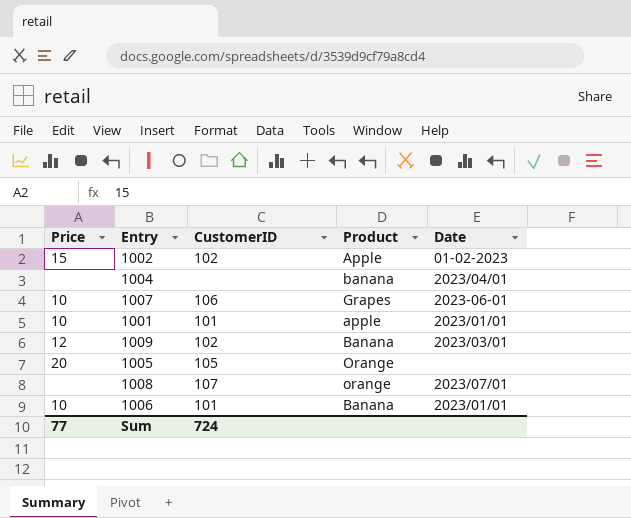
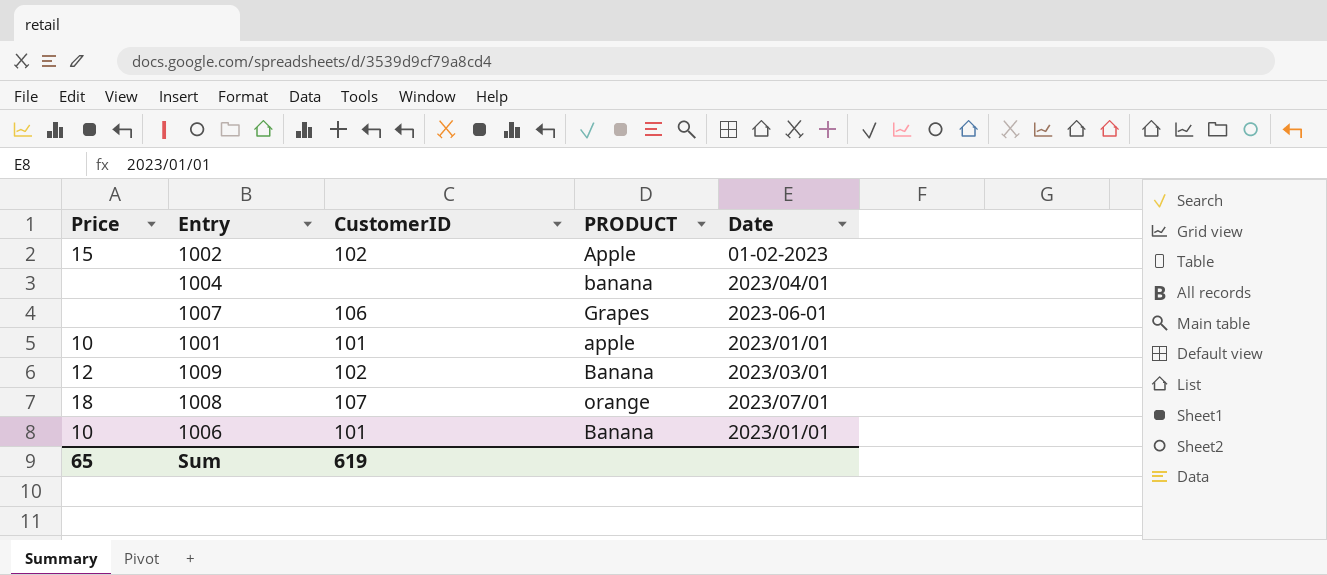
column name: Product -> PRODUCT
row 1005: 20 | 105 | Orange | none -> none
1007 | Price: 10 -> none
1008 | Price: none -> 18
Sum | Price: 77 -> 65
Sum | CustomerID: 724 -> 619

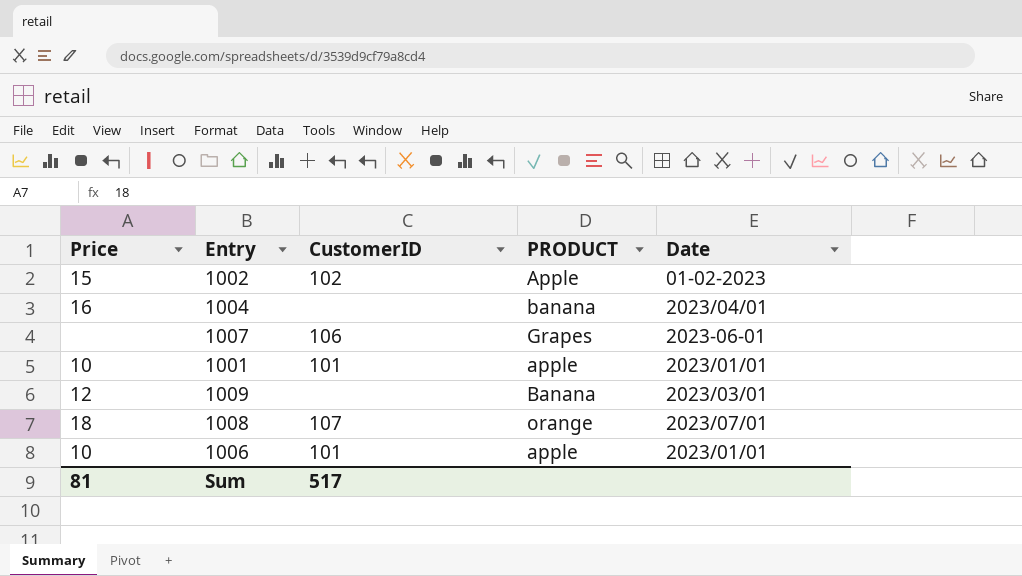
1004 | Price: none -> 16
1009 | CustomerID: 102 -> none
1006 | PRODUCT: Banana -> apple
Sum | Price: 65 -> 81
Sum | CustomerID: 619 -> 517

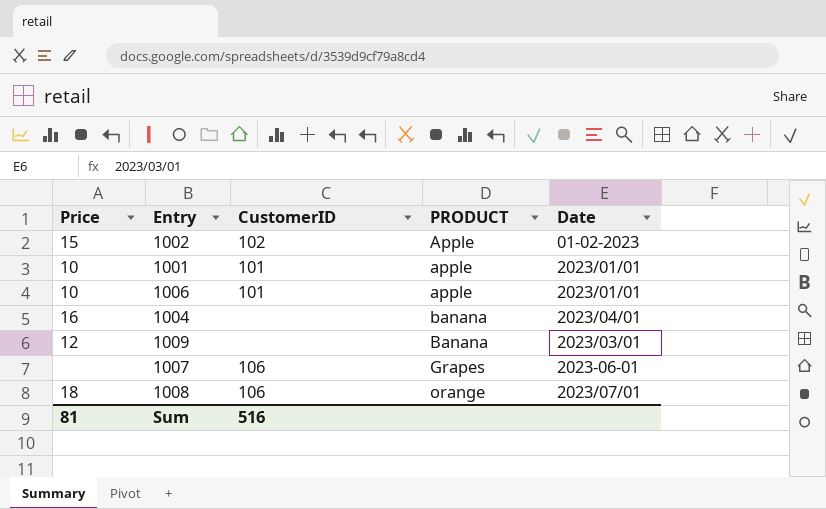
row order: none -> PRODUCT ascending
1008 | CustomerID: 107 -> 106
Sum | CustomerID: 517 -> 516

